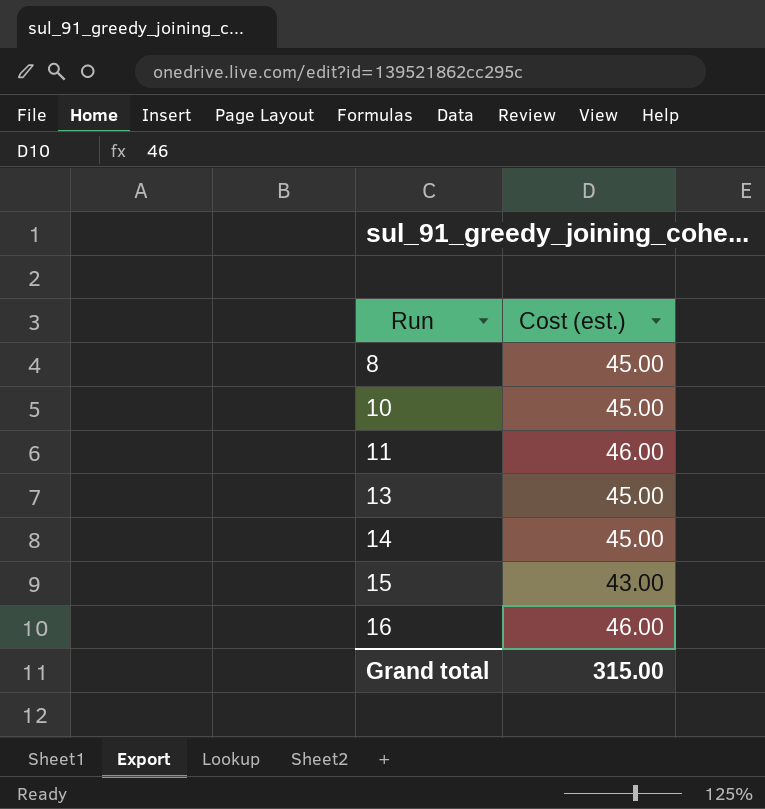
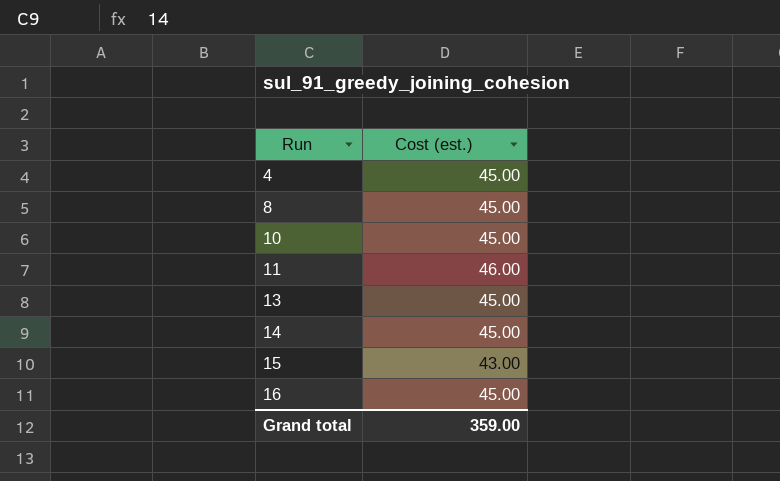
row 4: none -> 45.00
16 | Cost (est.): 46.00 -> 45.00
Grand total | Cost (est.): 315.00 -> 359.00

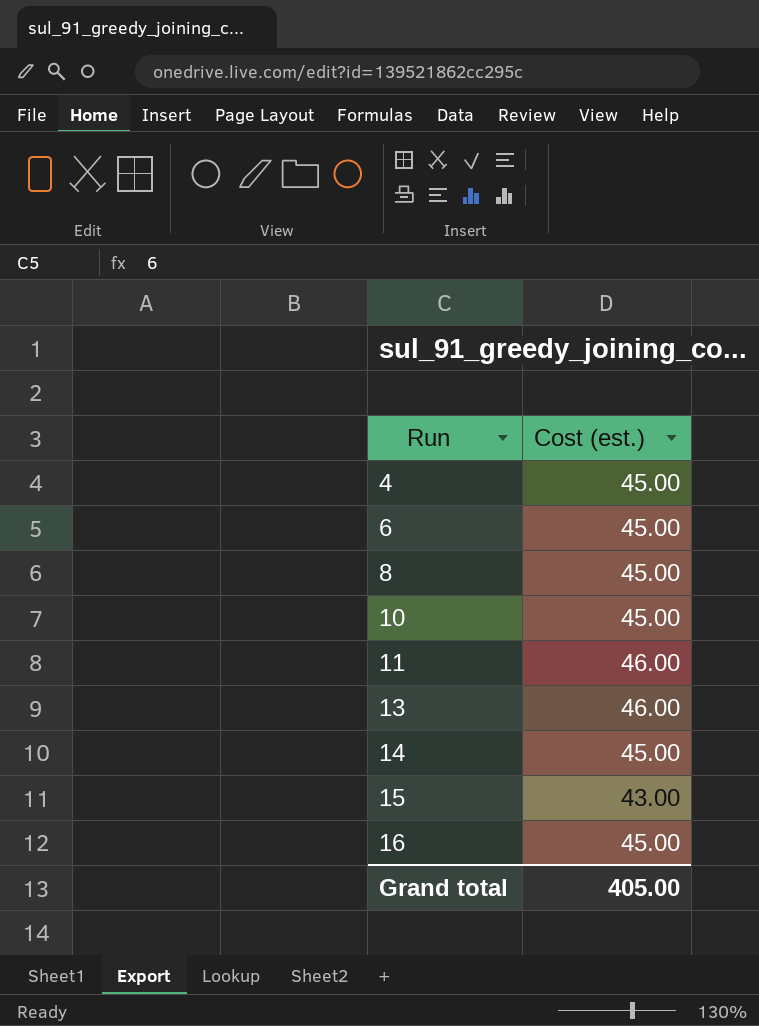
row 6: none -> 45.00
13 | Cost (est.): 45.00 -> 46.00
Grand total | Cost (est.): 359.00 -> 405.00

